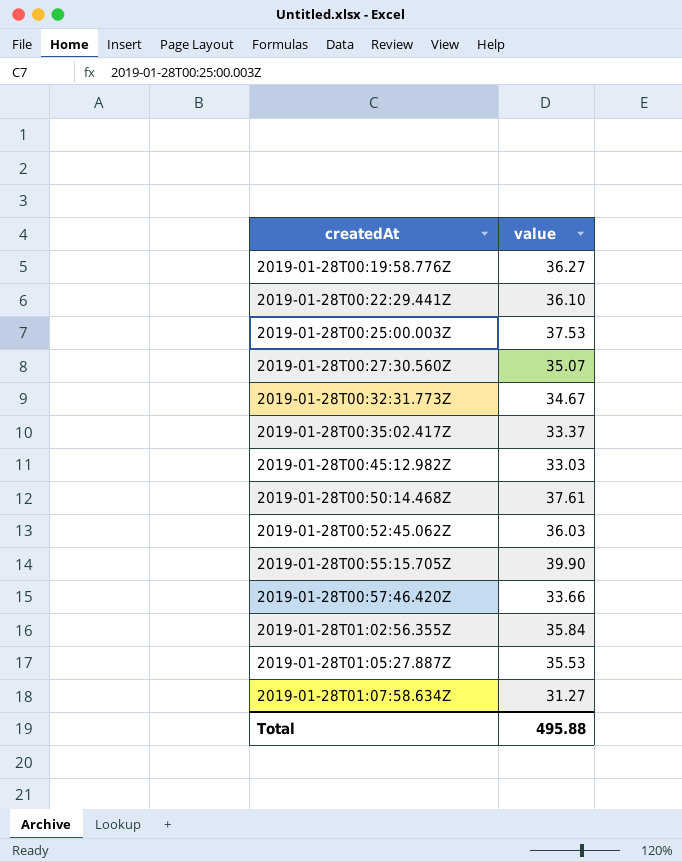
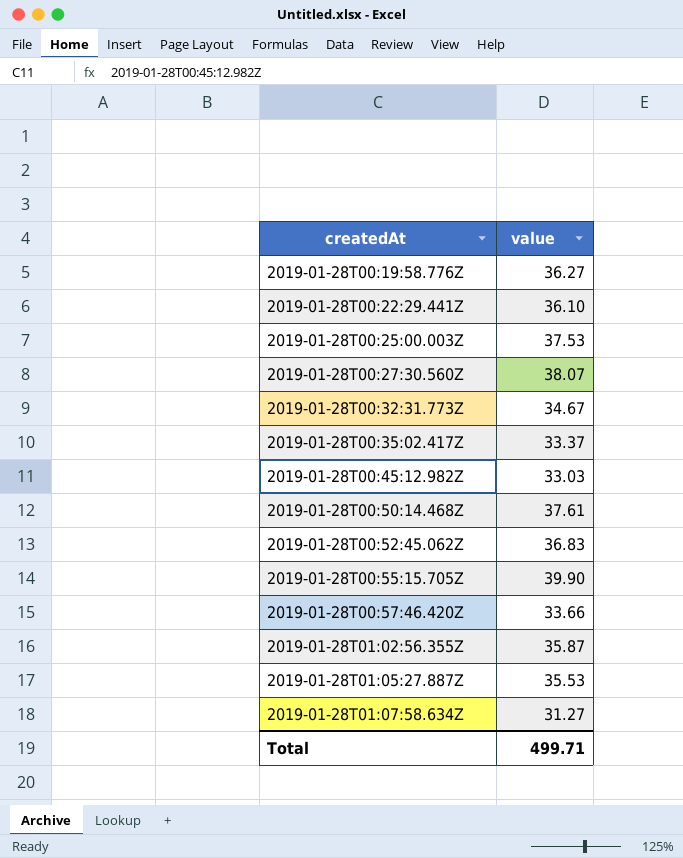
2019-01-28T00:27:30.560Z | value: 35.07 -> 38.07
2019-01-28T00:52:45.062Z | value: 36.03 -> 36.83
2019-01-28T01:02:56.355Z | value: 35.84 -> 35.87
Total | value: 495.88 -> 499.71

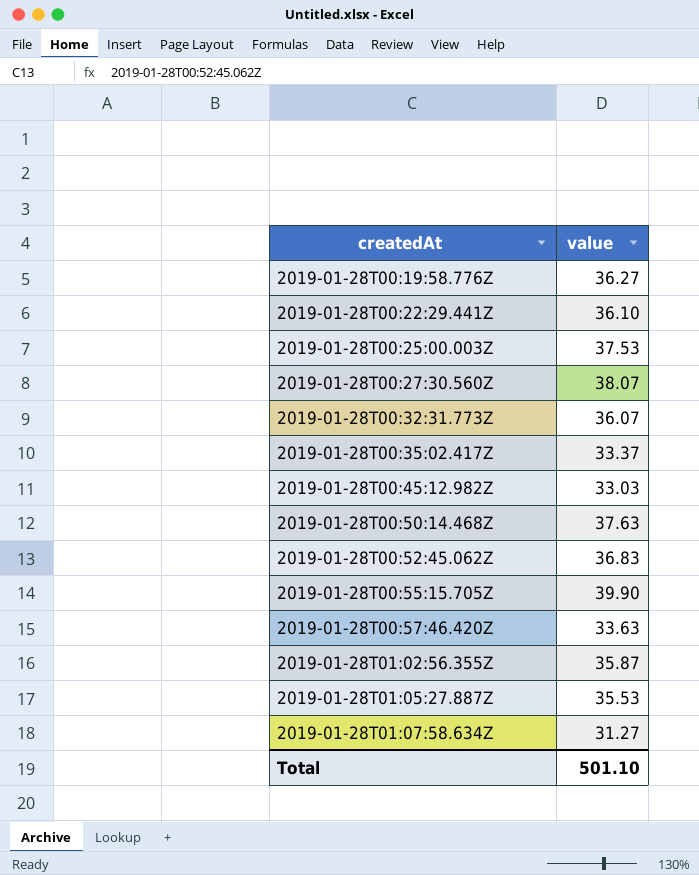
2019-01-28T00:32:31.773Z | value: 34.67 -> 36.07
2019-01-28T00:50:14.468Z | value: 37.61 -> 37.63
2019-01-28T00:57:46.420Z | value: 33.66 -> 33.63
Total | value: 499.71 -> 501.10

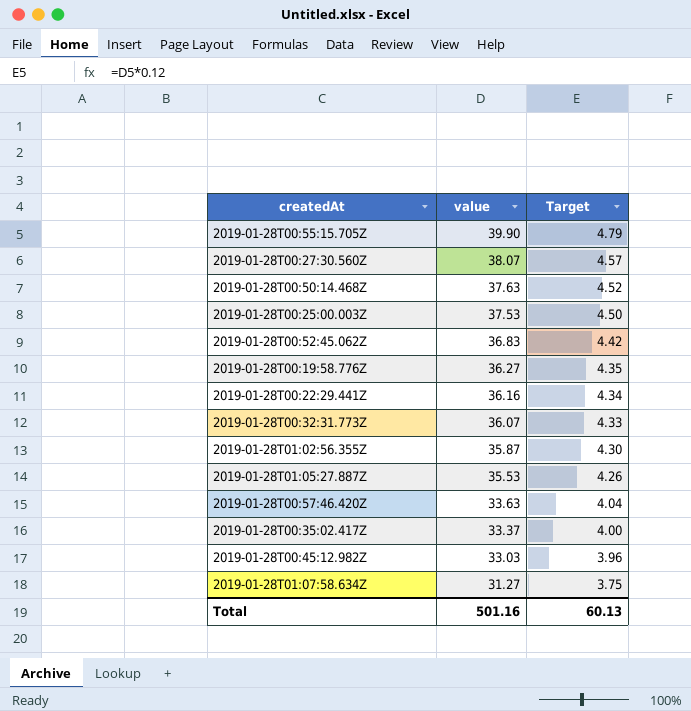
row order: createdAt ascending -> value descending
column Target | formula: none -> [value] * 0.12
2019-01-28T00:22:29.441Z | value: 36.10 -> 36.16
Total | value: 501.10 -> 501.16

